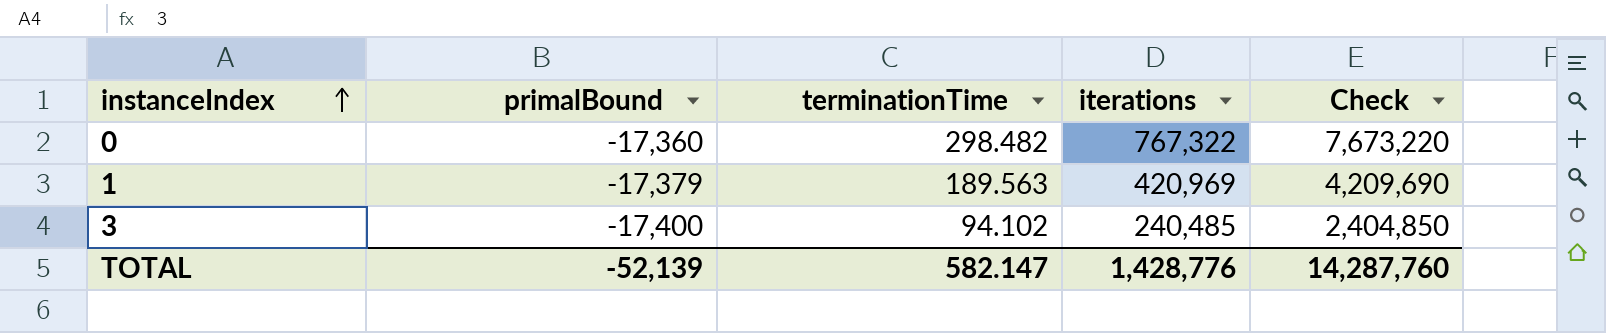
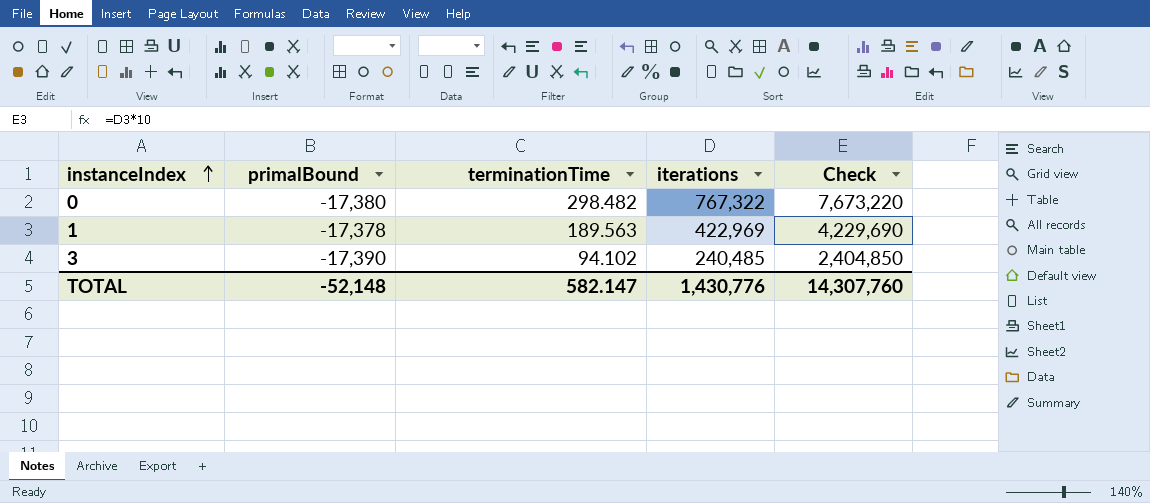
0 | primalBound: -17,360 -> -17,380
1 | primalBound: -17,379 -> -17,378
1 | iterations: 420,969 -> 422,969
1 | Check: 4,209,690 -> 4,229,690
3 | primalBound: -17,400 -> -17,390
TOTAL | primalBound: -52,139 -> -52,148
TOTAL | iterations: 1,428,776 -> 1,430,776
TOTAL | Check: 14,287,760 -> 14,307,760

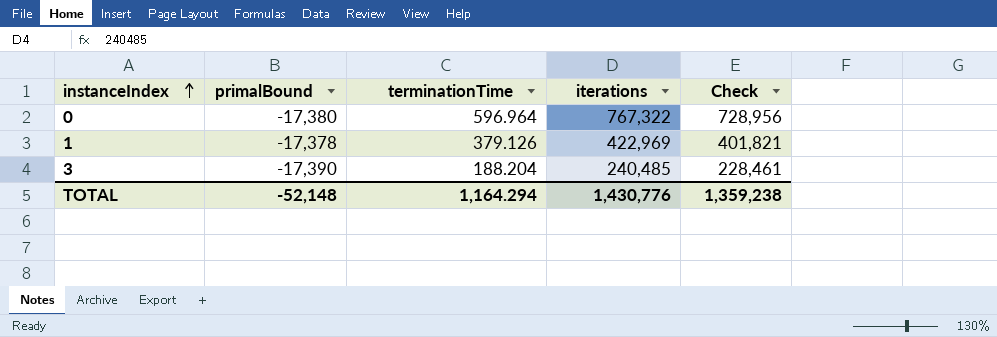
column Check | formula: [iterations] * 10 -> [iterations] * 0.95
0 | terminationTime: 298.482 -> 596.964
1 | terminationTime: 189.563 -> 379.126
3 | terminationTime: 94.102 -> 188.204
TOTAL | terminationTime: 582.147 -> 1,164.294
TOTAL | Check: 14,307,760 -> 1,359,238

